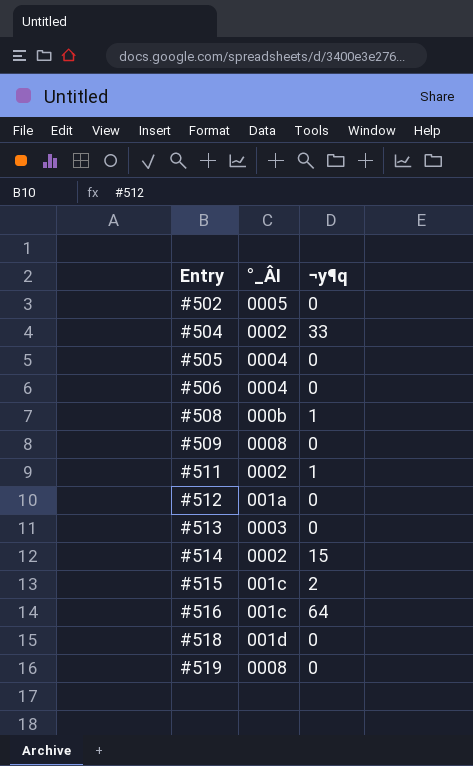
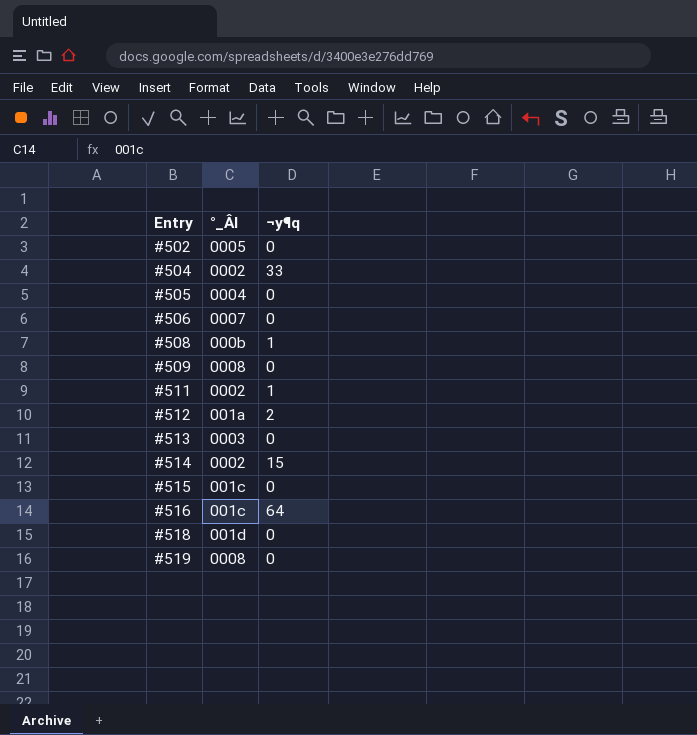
#506 | °_ÂI: 0004 -> 0007
#512 | ¬y¶q: 0 -> 2
#515 | ¬y¶q: 2 -> 0

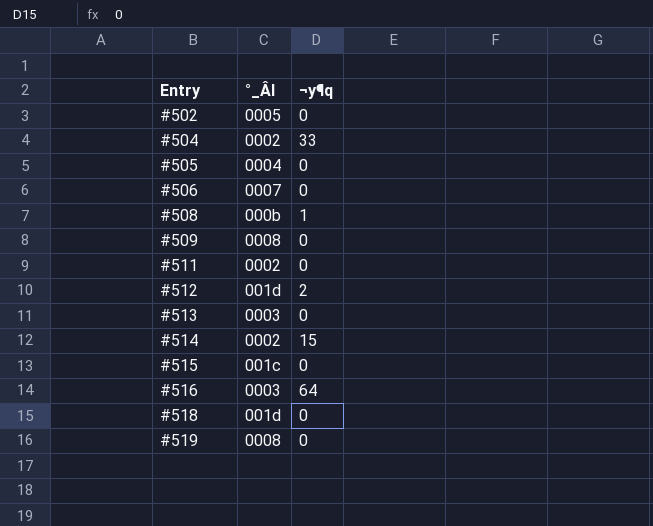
#511 | ¬y¶q: 1 -> 0
#512 | °_ÂI: 001a -> 001d
#516 | °_ÂI: 001c -> 0003

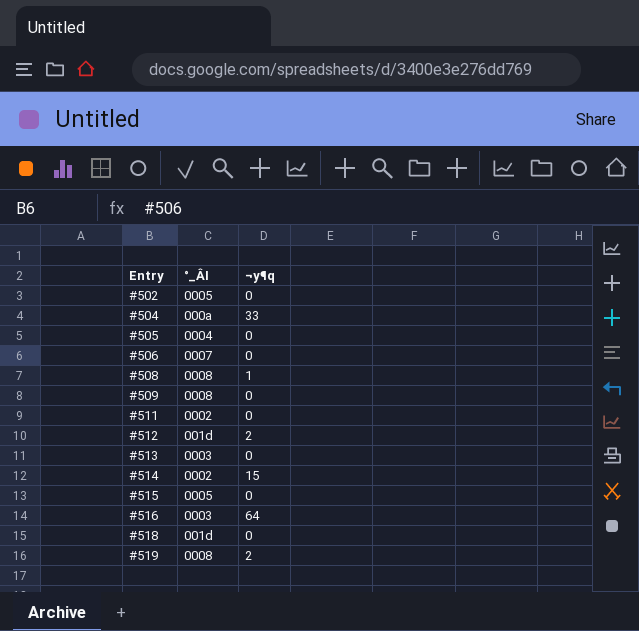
#504 | °_ÂI: 0002 -> 000a
#508 | °_ÂI: 000b -> 0008
#515 | °_ÂI: 001c -> 0005
#519 | ¬y¶q: 0 -> 2

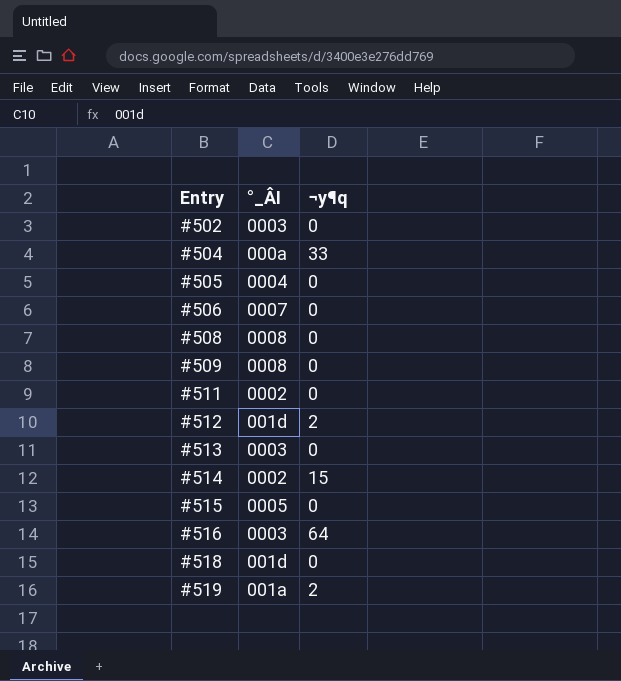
#502 | °_ÂI: 0005 -> 0003
#508 | ¬y¶q: 1 -> 0
#519 | °_ÂI: 0008 -> 001a

